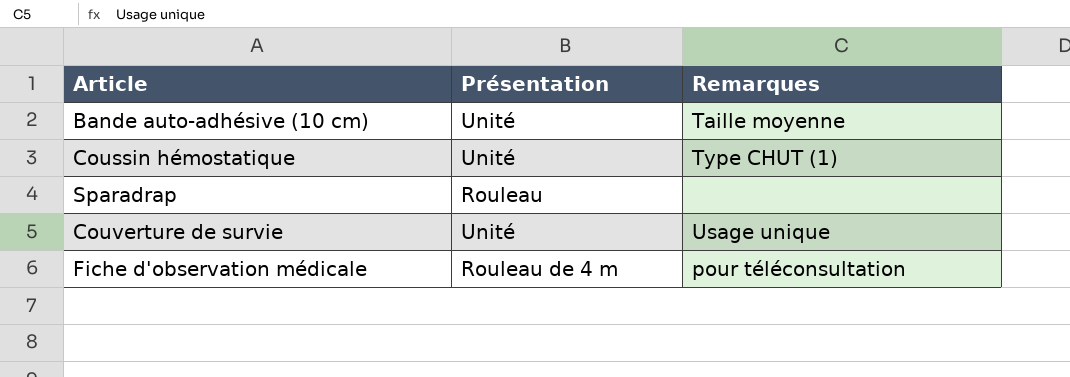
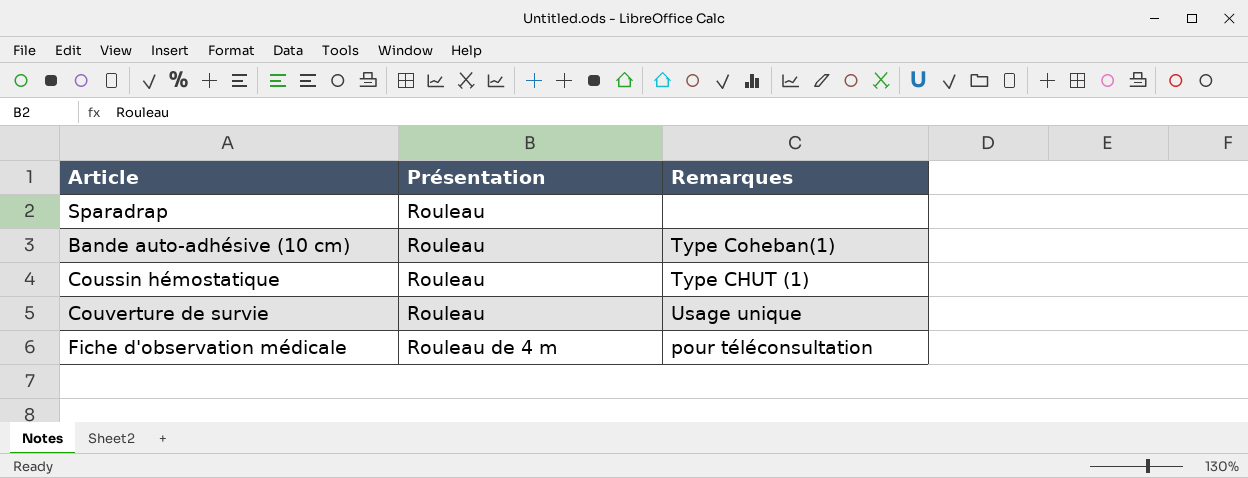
row order: none -> Présentation ascending
Bande auto-adhésive (10 cm) | Présentation: Unité -> Rouleau
Bande auto-adhésive (10 cm) | Remarques: Taille moyenne -> Type Coheban(1)
Coussin hémostatique | Présentation: Unité -> Rouleau
Couverture de survie | Présentation: Unité -> Rouleau

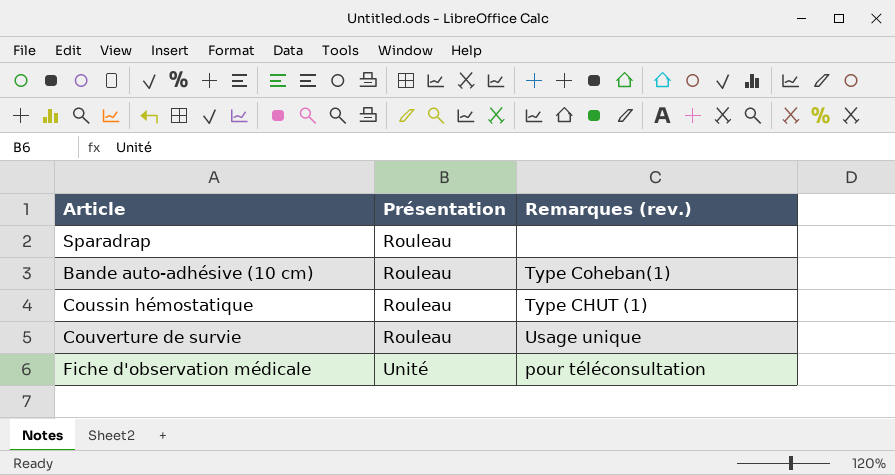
column name: Remarques -> Remarques (rev.)
Fiche d'observation médicale | Présentation: Rouleau de 4 m -> Unité

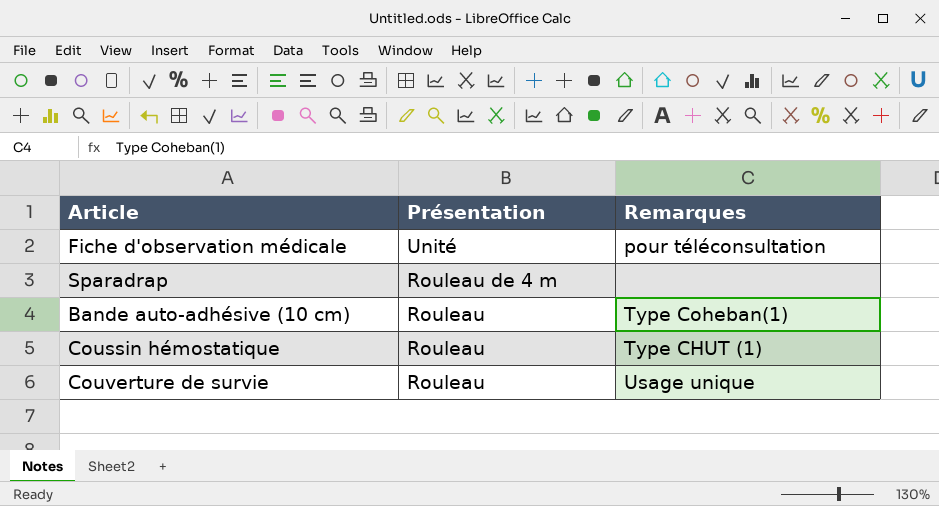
row order: Présentation ascending -> Présentation descending
column name: Remarques (rev.) -> Remarques
Sparadrap | Présentation: Rouleau -> Rouleau de 4 m

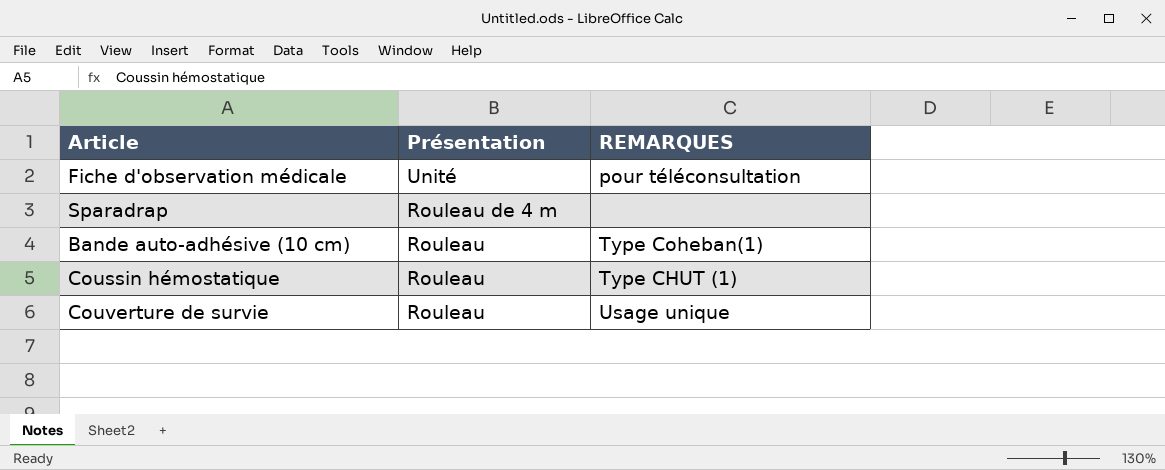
column name: Remarques -> REMARQUES

